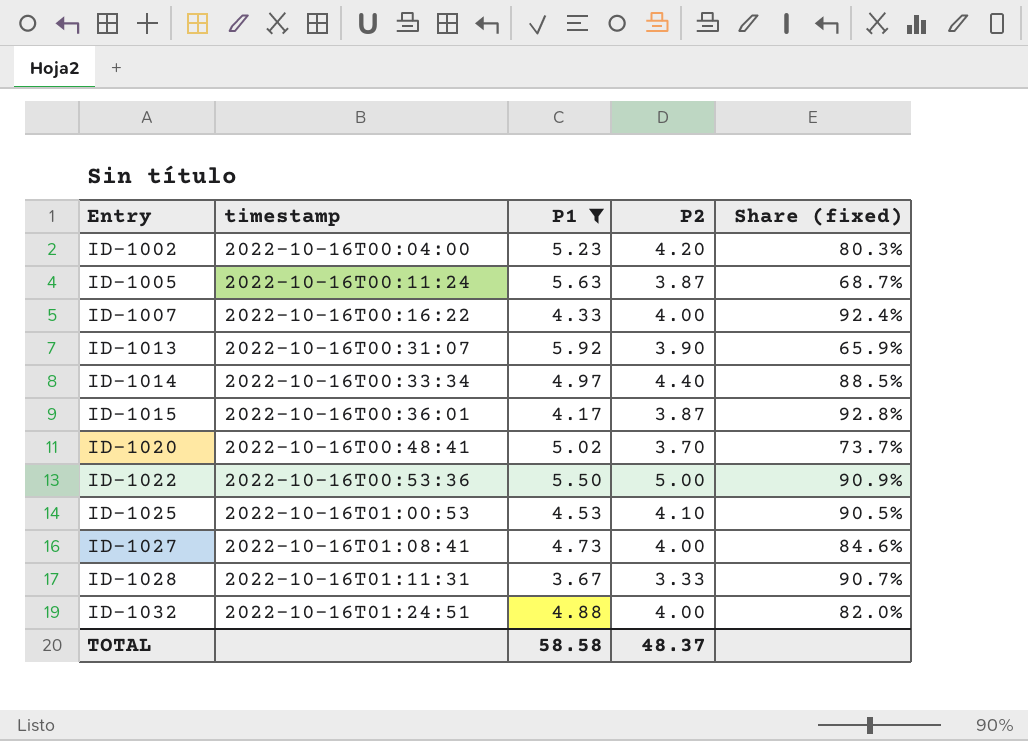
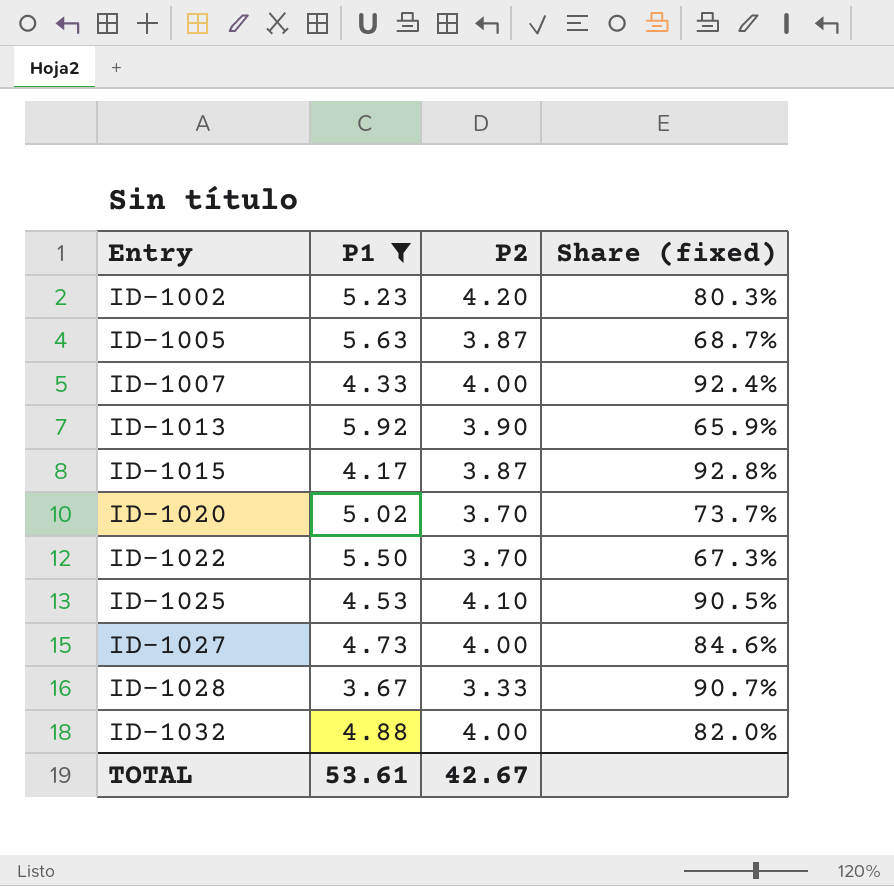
column timestamp | position: 2 -> none
row ID-1014: 2022-10-16T00:33:34 | 4.97 | 4.40 | 88.5% -> none
ID-1022 | P2: 5.00 -> 3.70
ID-1022 | Share (fixed): 90.9% -> 67.3%
TOTAL | P1: 58.58 -> 53.61
TOTAL | P2: 48.37 -> 42.67

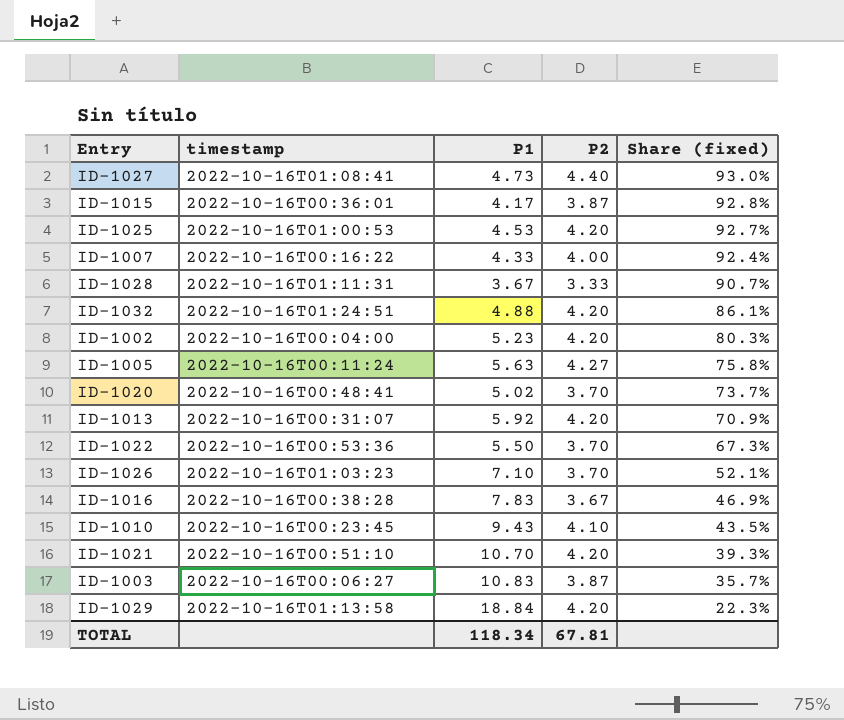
filter: P1 <= 5.92 -> none
row order: Entry ascending -> Share (fixed) descending
column timestamp | position: none -> 2
ID-1027 | P2: 4.00 -> 4.40
ID-1027 | Share (fixed): 84.6% -> 93.0%
ID-1025 | P2: 4.10 -> 4.20
ID-1025 | Share (fixed): 90.5% -> 92.7%
ID-1032 | P2: 4.00 -> 4.20
ID-1032 | Share (fixed): 82.0% -> 86.1%
ID-1005 | P2: 3.87 -> 4.27
ID-1005 | Share (fixed): 68.7% -> 75.8%
ID-1013 | P2: 3.90 -> 4.20
ID-1013 | Share (fixed): 65.9% -> 70.9%
TOTAL | P1: 53.61 -> 118.34
TOTAL | P2: 42.67 -> 67.81

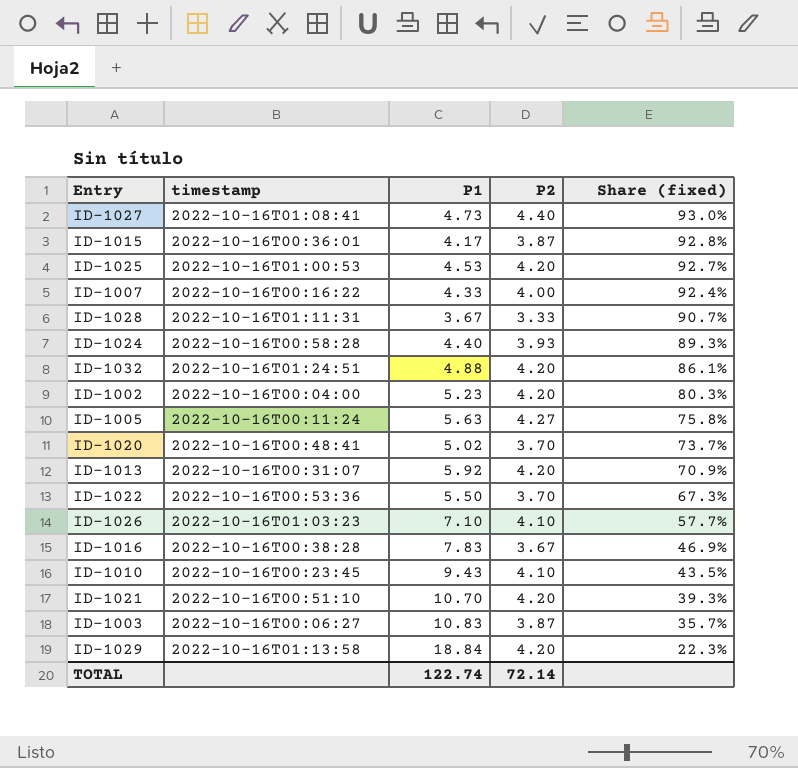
row ID-1024: none -> 2022-10-16T00:58:28 | 4.40 | 3.93 | 89.3%
ID-1026 | P2: 3.70 -> 4.10
ID-1026 | Share (fixed): 52.1% -> 57.7%
TOTAL | P1: 118.34 -> 122.74
TOTAL | P2: 67.81 -> 72.14

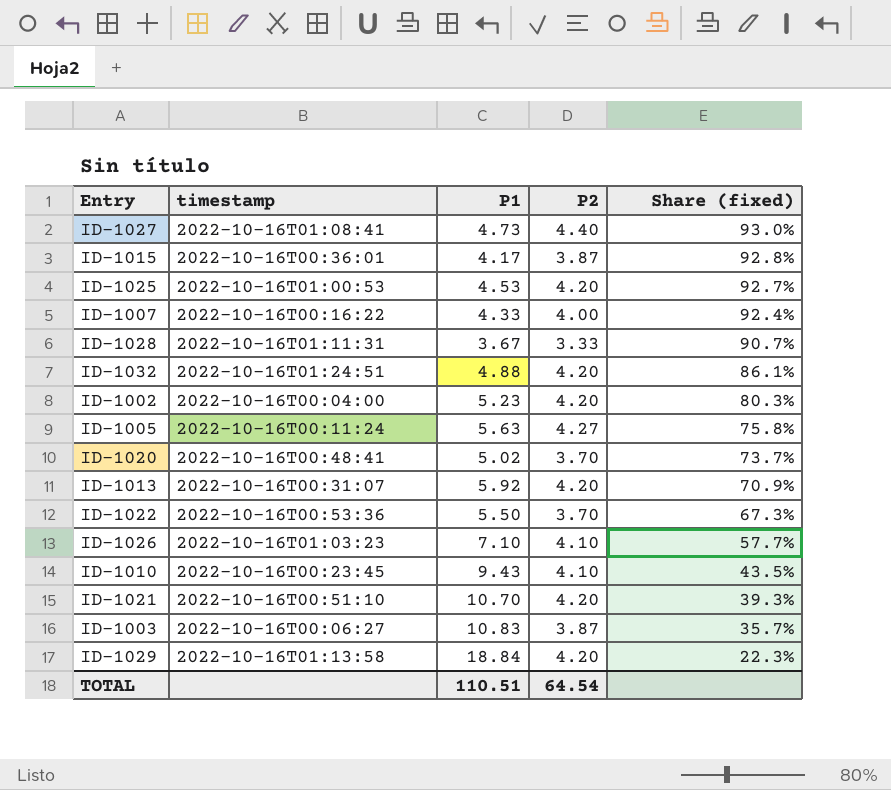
row ID-1024: 2022-10-16T00:58:28 | 4.40 | 3.93 | 89.3% -> none
row ID-1016: 2022-10-16T00:38:28 | 7.83 | 3.67 | 46.9% -> none
TOTAL | P1: 122.74 -> 110.51
TOTAL | P2: 72.14 -> 64.54

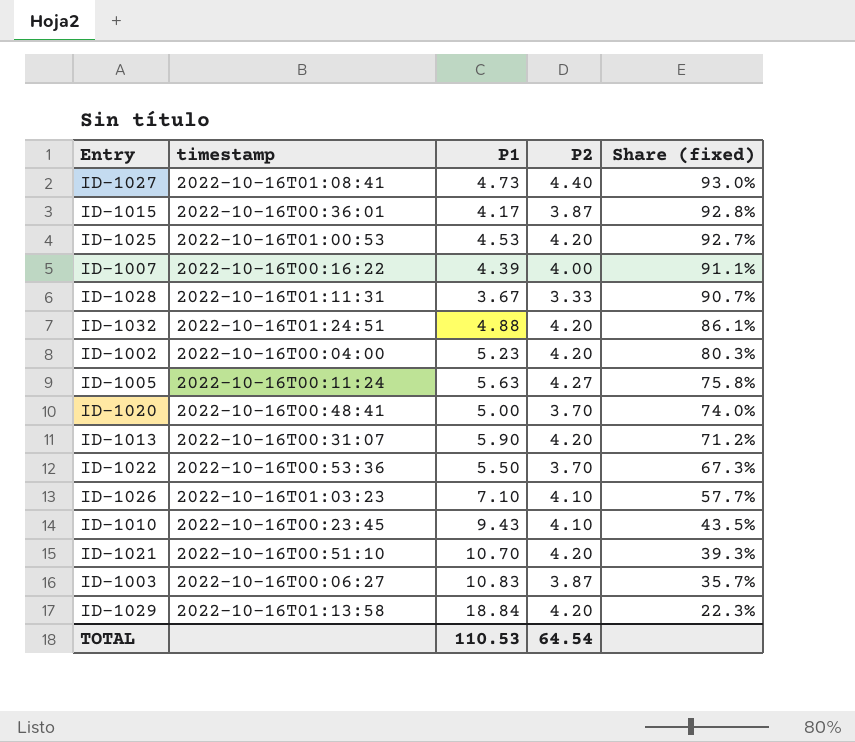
ID-1007 | P1: 4.33 -> 4.39
ID-1007 | Share (fixed): 92.4% -> 91.1%
ID-1020 | P1: 5.02 -> 5.00
ID-1020 | Share (fixed): 73.7% -> 74.0%
ID-1013 | P1: 5.92 -> 5.90
ID-1013 | Share (fixed): 70.9% -> 71.2%
TOTAL | P1: 110.51 -> 110.53

